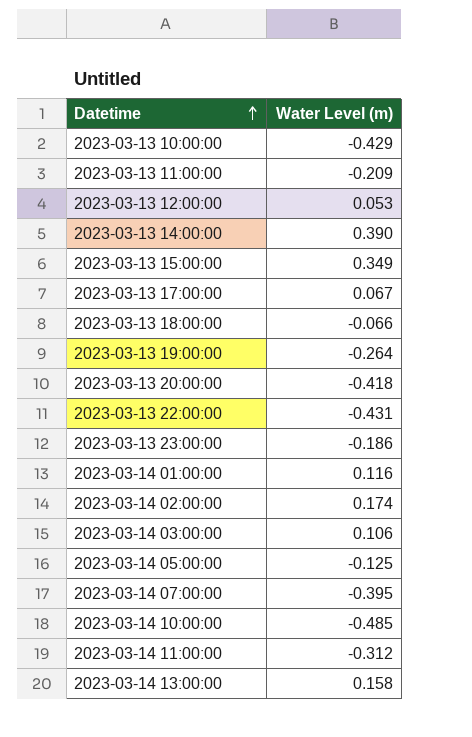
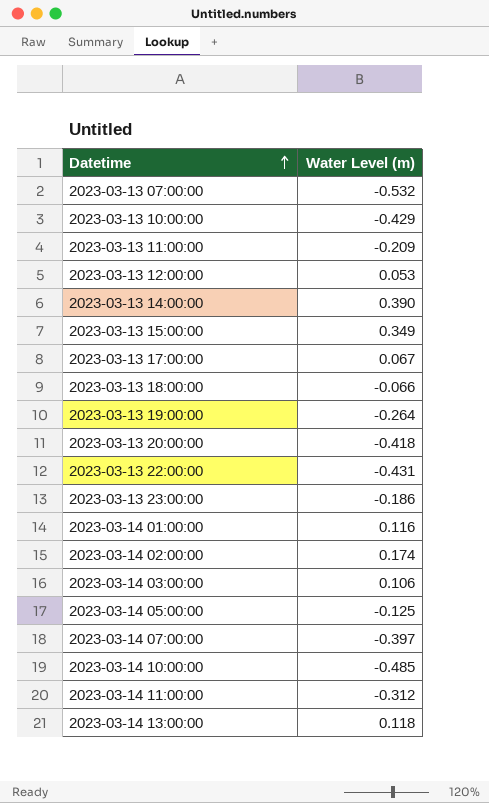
row 2023-03-13 07:00:00: none -> -0.532
2023-03-14 07:00:00 | Water Level (m): -0.395 -> -0.397
2023-03-14 13:00:00 | Water Level (m): 0.158 -> 0.118

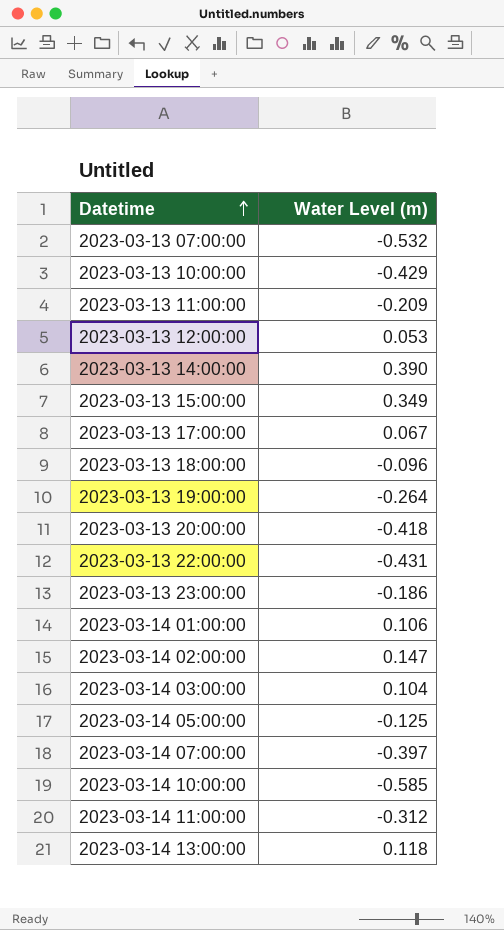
2023-03-13 18:00:00 | Water Level (m): -0.066 -> -0.096
2023-03-14 01:00:00 | Water Level (m): 0.116 -> 0.106
2023-03-14 02:00:00 | Water Level (m): 0.174 -> 0.147
2023-03-14 03:00:00 | Water Level (m): 0.106 -> 0.104
2023-03-14 10:00:00 | Water Level (m): -0.485 -> -0.585

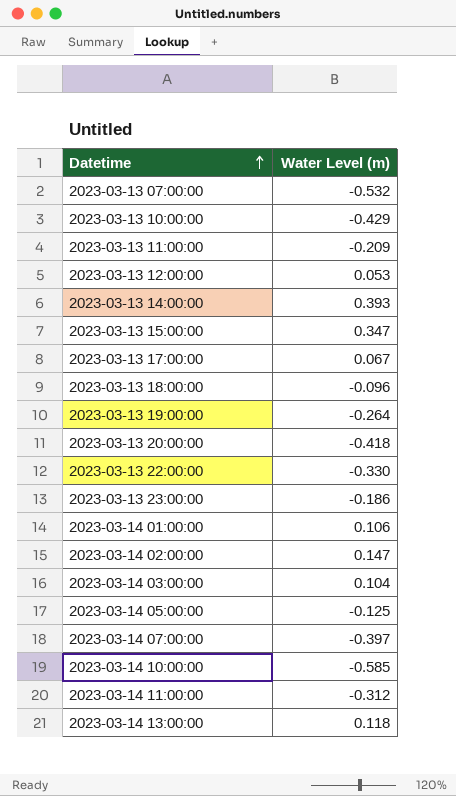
2023-03-13 14:00:00 | Water Level (m): 0.390 -> 0.393
2023-03-13 15:00:00 | Water Level (m): 0.349 -> 0.347
2023-03-13 22:00:00 | Water Level (m): -0.431 -> -0.330

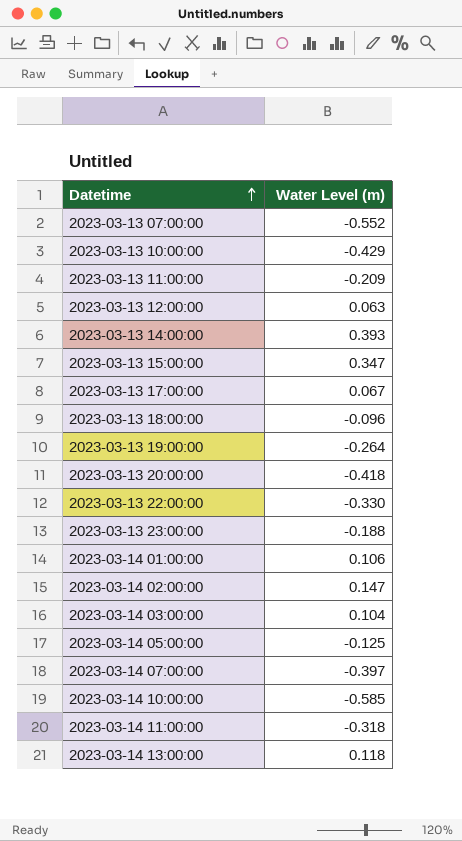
2023-03-13 07:00:00 | Water Level (m): -0.532 -> -0.552
2023-03-13 12:00:00 | Water Level (m): 0.053 -> 0.063
2023-03-13 23:00:00 | Water Level (m): -0.186 -> -0.188
2023-03-14 11:00:00 | Water Level (m): -0.312 -> -0.318

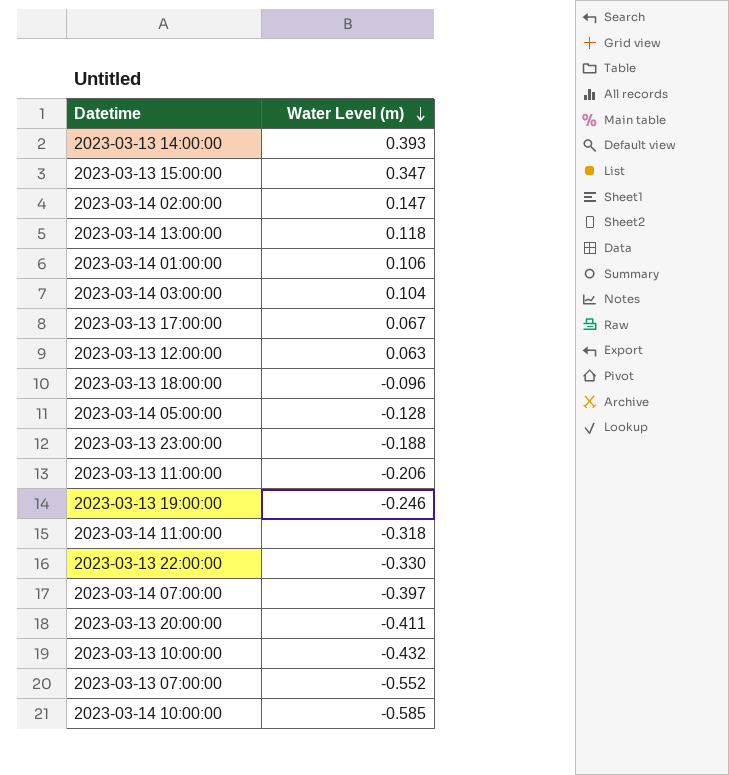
row order: Datetime ascending -> Water Level (m) descending
2023-03-14 05:00:00 | Water Level (m): -0.125 -> -0.128
2023-03-13 11:00:00 | Water Level (m): -0.209 -> -0.206
2023-03-13 19:00:00 | Water Level (m): -0.264 -> -0.246
2023-03-13 20:00:00 | Water Level (m): -0.418 -> -0.411
2023-03-13 10:00:00 | Water Level (m): -0.429 -> -0.432

